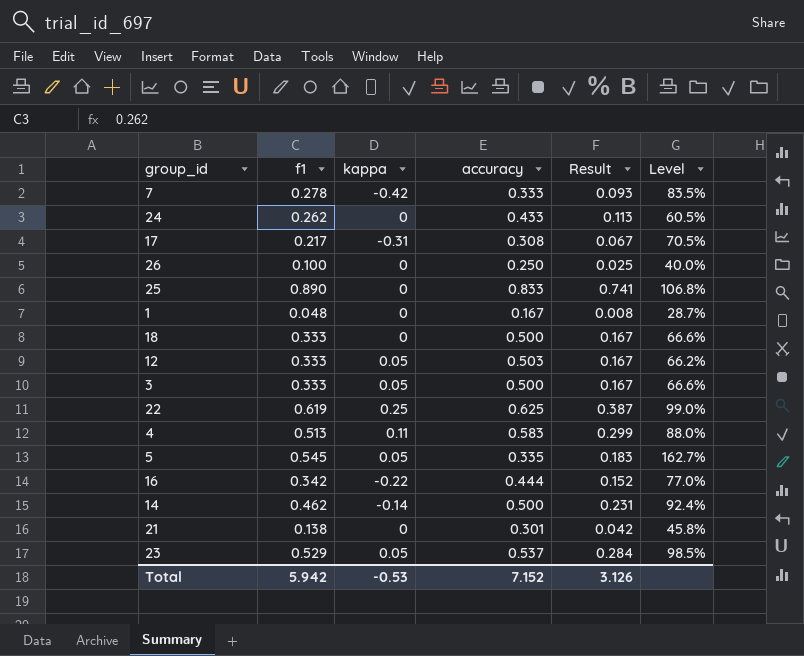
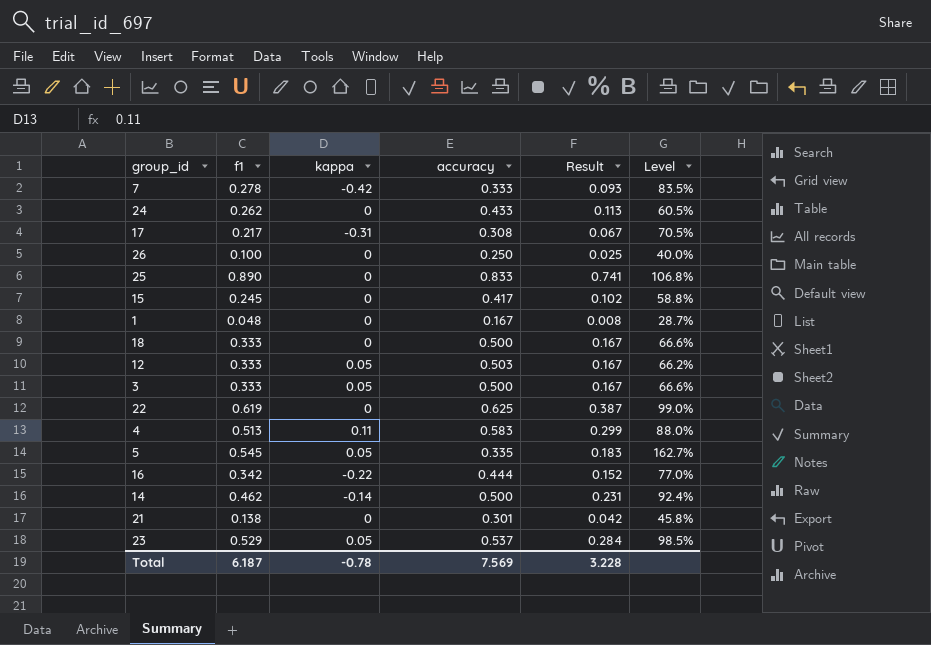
row 15: none -> 0.245 | 0 | 0.417 | 0.102 | 58.8%
22 | kappa: 0.25 -> 0
Total | f1: 5.942 -> 6.187
Total | kappa: -0.53 -> -0.78
Total | accuracy: 7.152 -> 7.569
Total | Result: 3.126 -> 3.228

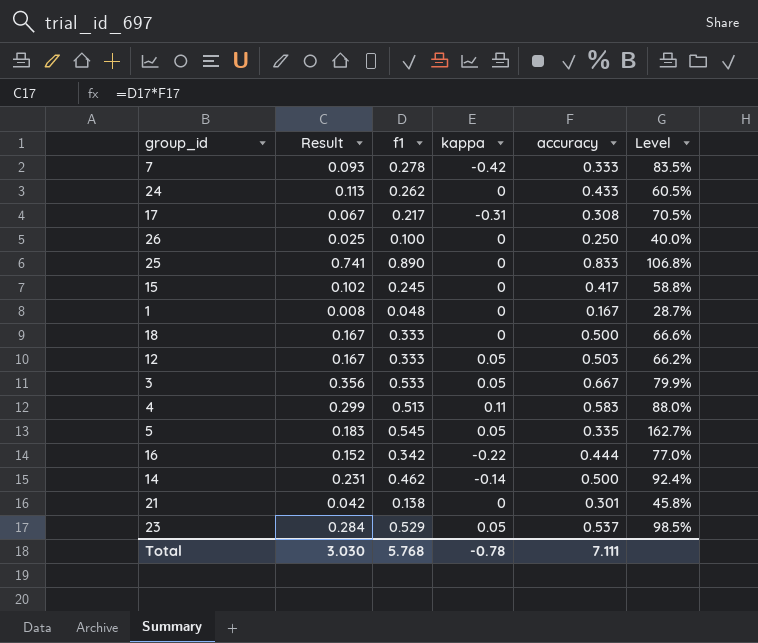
column Result | position: 5 -> 2
row 22: 0.619 | 0 | 0.625 | 0.387 | 99.0% -> none
3 | Result: 0.167 -> 0.356
3 | f1: 0.333 -> 0.533
3 | accuracy: 0.500 -> 0.667
3 | Level: 66.6% -> 79.9%
Total | Result: 3.228 -> 3.030
Total | f1: 6.187 -> 5.768
Total | accuracy: 7.569 -> 7.111

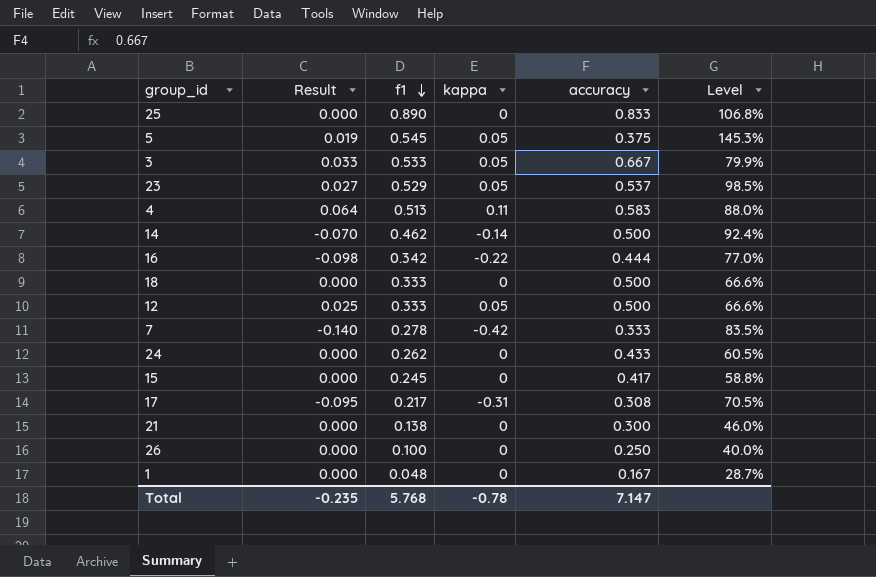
row order: none -> f1 descending
column Result | formula: [f1] * [accuracy] -> [kappa] * [accuracy]
5 | accuracy: 0.335 -> 0.375
5 | Level: 162.7% -> 145.3%
12 | accuracy: 0.503 -> 0.500
12 | Level: 66.2% -> 66.6%
21 | accuracy: 0.301 -> 0.300
21 | Level: 45.8% -> 46.0%
Total | Result: 3.030 -> -0.235
Total | accuracy: 7.111 -> 7.147

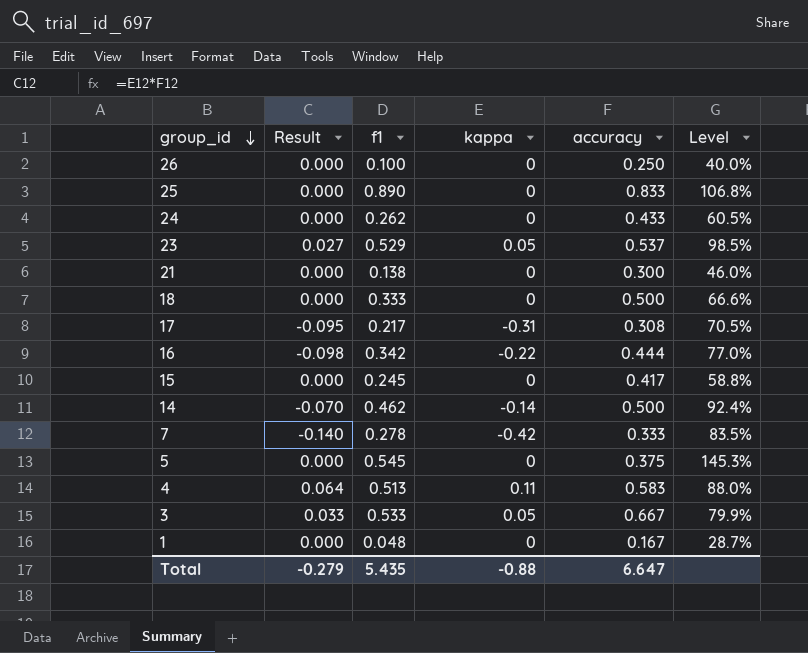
row order: f1 descending -> group_id descending
row 12: 0.025 | 0.333 | 0.05 | 0.500 | 66.6% -> none
5 | Result: 0.019 -> 0.000
5 | kappa: 0.05 -> 0
Total | Result: -0.235 -> -0.279
Total | f1: 5.768 -> 5.435
Total | kappa: -0.78 -> -0.88
Total | accuracy: 7.147 -> 6.647

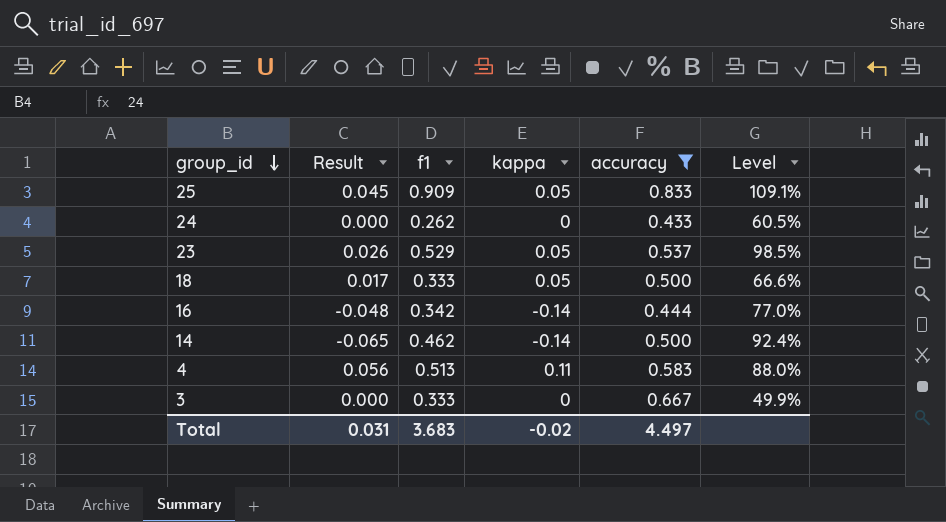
filter: none -> accuracy >= 0.433
column Result | formula: [kappa] * [accuracy] -> [f1] * [kappa]
25 | f1: 0.890 -> 0.909
25 | kappa: 0 -> 0.05
25 | Level: 106.8% -> 109.1%
18 | kappa: 0 -> 0.05
16 | kappa: -0.22 -> -0.14
3 | f1: 0.533 -> 0.333
3 | kappa: 0.05 -> 0
3 | Level: 79.9% -> 49.9%
Total | Result: -0.279 -> 0.031
Total | f1: 5.435 -> 3.683
Total | kappa: -0.88 -> -0.02
Total | accuracy: 6.647 -> 4.497

